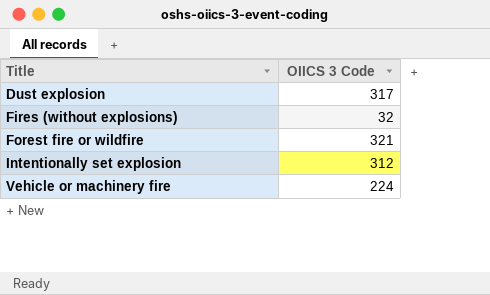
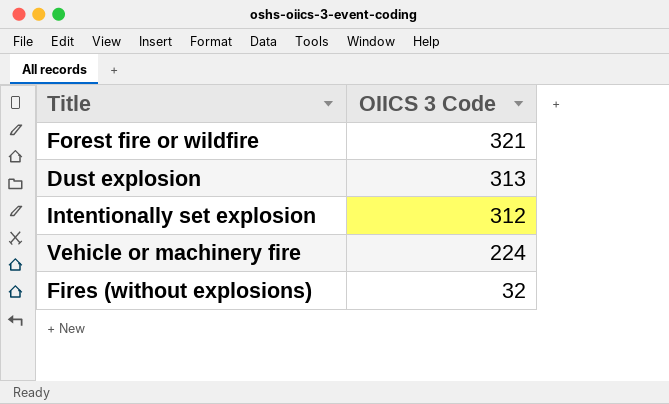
row order: Title ascending -> OIICS 3 Code descending
Dust explosion | OIICS 3 Code: 317 -> 313

